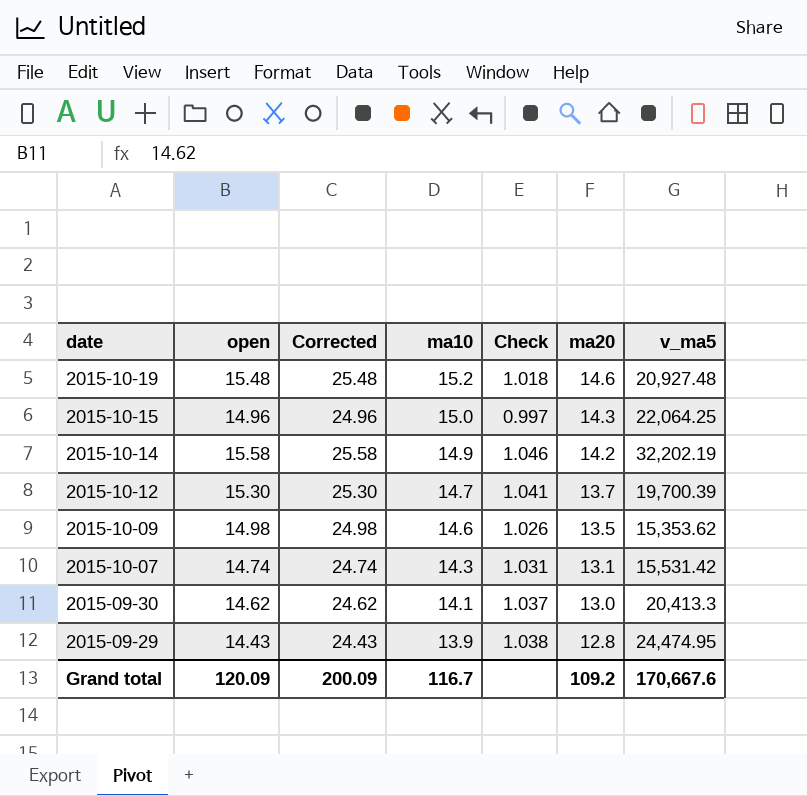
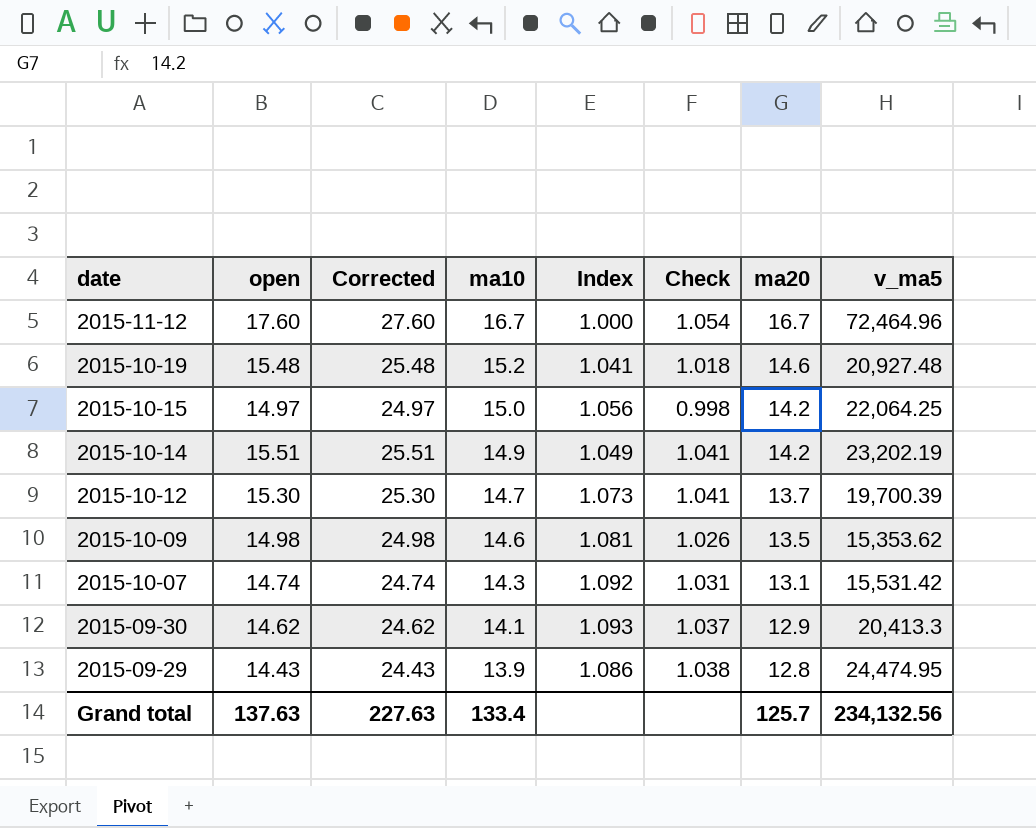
column Index | formula: none -> [ma10] / [ma20]
row 2015-11-12: none -> 17.60 | 27.60 | 16.7 | 1.000 | 1.054 | 16.7 | 72,464.96
2015-10-15 | open: 14.96 -> 14.97
2015-10-15 | Corrected: 24.96 -> 24.97
2015-10-15 | Check: 0.997 -> 0.998
2015-10-15 | ma20: 14.3 -> 14.2
2015-10-14 | open: 15.58 -> 15.51
2015-10-14 | Corrected: 25.58 -> 25.51
2015-10-14 | Check: 1.046 -> 1.041
2015-10-14 | v_ma5: 32,202.19 -> 23,202.19
2015-09-30 | ma20: 13.0 -> 12.9
Grand total | open: 120.09 -> 137.63
Grand total | Corrected: 200.09 -> 227.63
Grand total | ma10: 116.7 -> 133.4
Grand total | ma20: 109.2 -> 125.7
Grand total | v_ma5: 170,667.6 -> 234,132.56

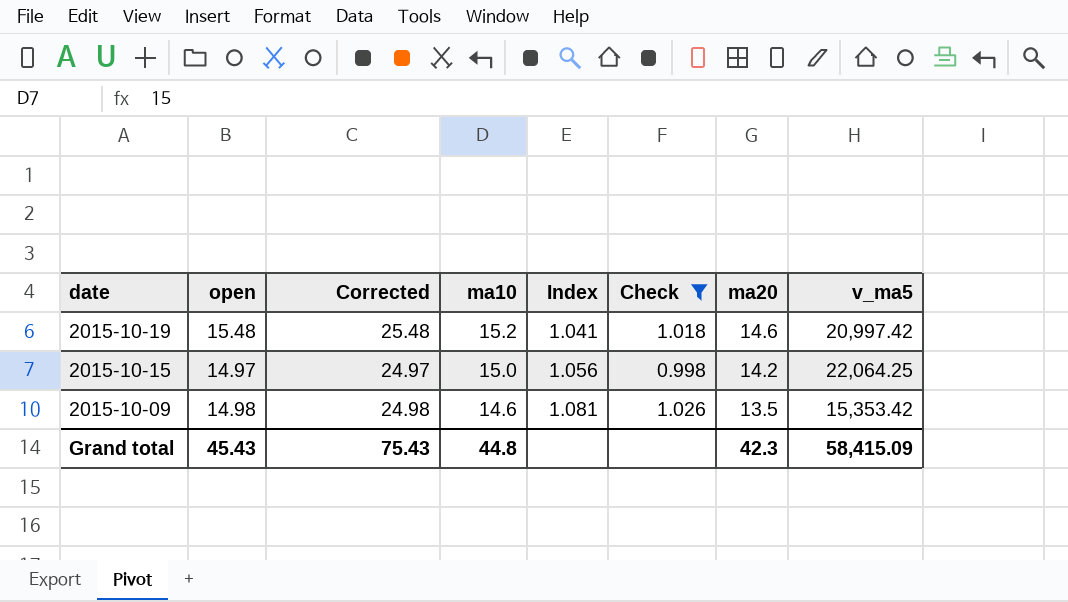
filter: none -> Check <= 1.026
2015-10-19 | v_ma5: 20,927.48 -> 20,997.42
2015-10-09 | v_ma5: 15,353.62 -> 15,353.42
Grand total | open: 137.63 -> 45.43
Grand total | Corrected: 227.63 -> 75.43
Grand total | ma10: 133.4 -> 44.8
Grand total | ma20: 125.7 -> 42.3
Grand total | v_ma5: 234,132.56 -> 58,415.09

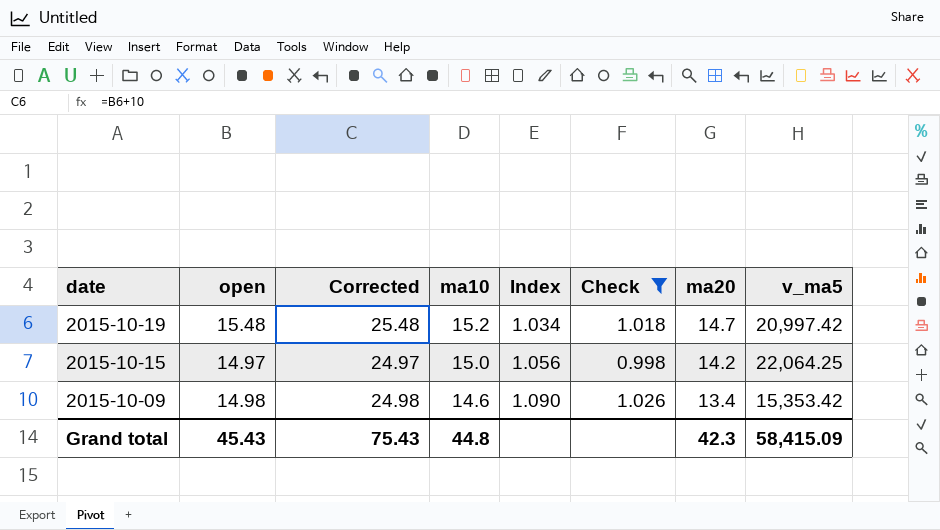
2015-10-19 | Index: 1.041 -> 1.034
2015-10-19 | ma20: 14.6 -> 14.7
2015-10-09 | Index: 1.081 -> 1.090
2015-10-09 | ma20: 13.5 -> 13.4

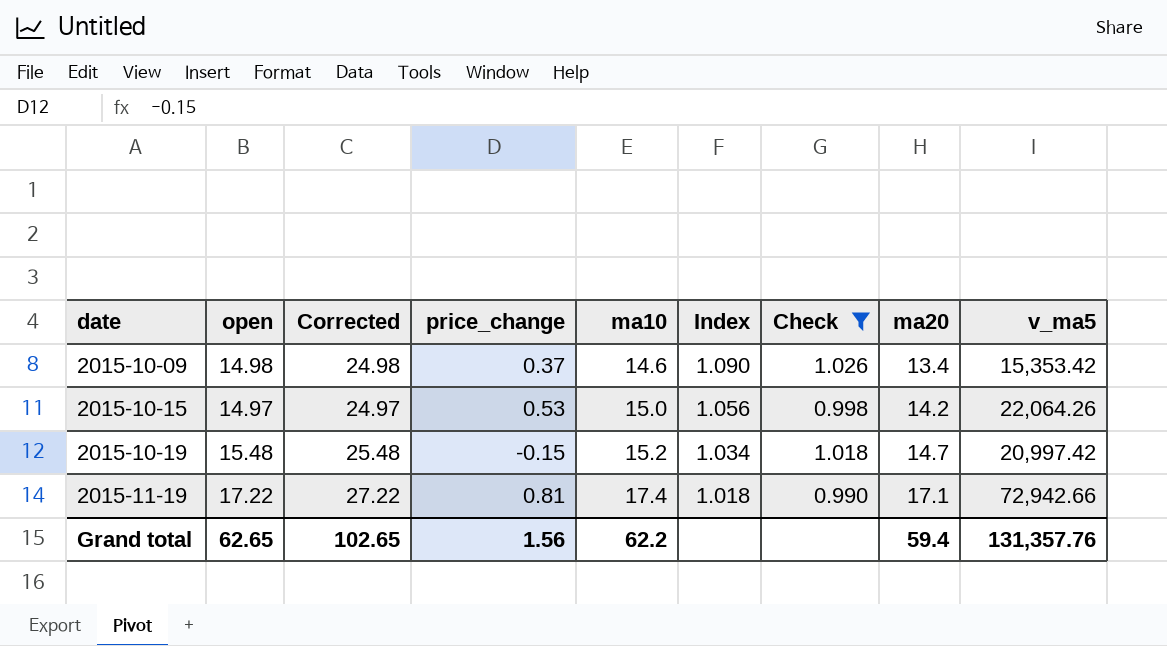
row order: date descending -> date ascending
column price_change | position: none -> 4
2015-10-15 | v_ma5: 22,064.25 -> 22,064.26
row 2015-11-19: none -> 17.22 | 27.22 | 0.81 | 17.4 | 1.018 | 0.990 | 17.1 | 72,942.66
Grand total | open: 45.43 -> 62.65
Grand total | Corrected: 75.43 -> 102.65
Grand total | ma10: 44.8 -> 62.2
Grand total | ma20: 42.3 -> 59.4
Grand total | v_ma5: 58,415.09 -> 131,357.76

